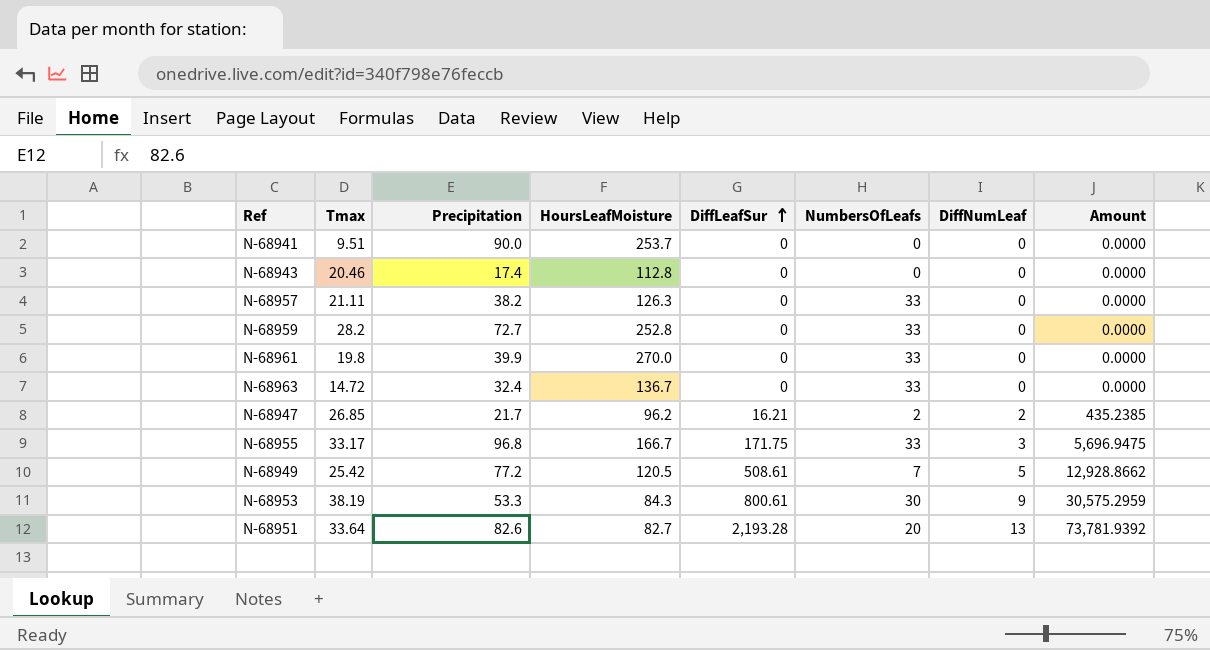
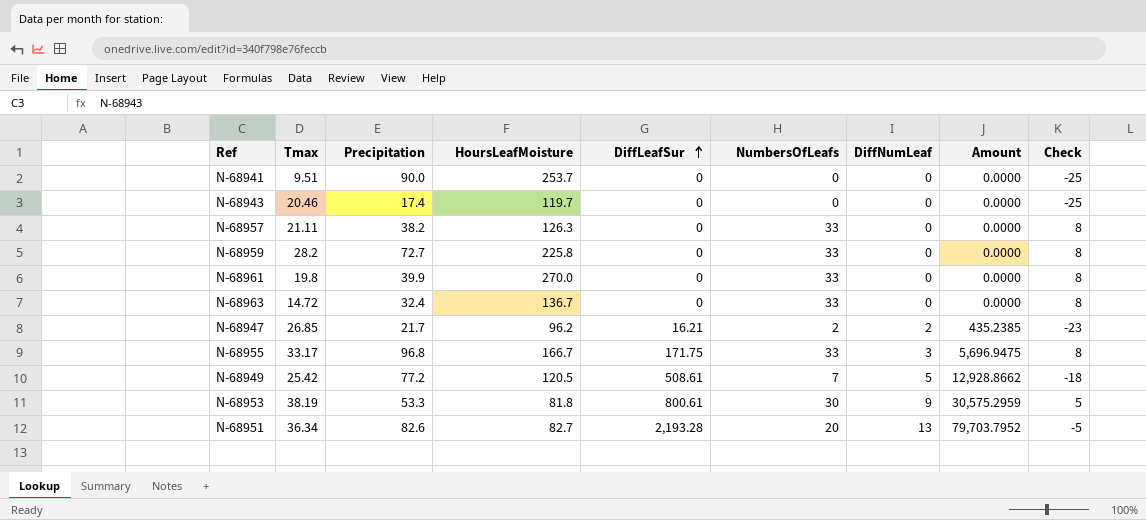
column Check | formula: none -> [NumbersOfLeafs] - 25
N-68943 | HoursLeafMoisture: 112.8 -> 119.7
N-68959 | HoursLeafMoisture: 252.8 -> 225.8
N-68953 | HoursLeafMoisture: 84.3 -> 81.8
N-68951 | Tmax: 33.64 -> 36.34
N-68951 | Amount: 73,781.9392 -> 79,703.7952

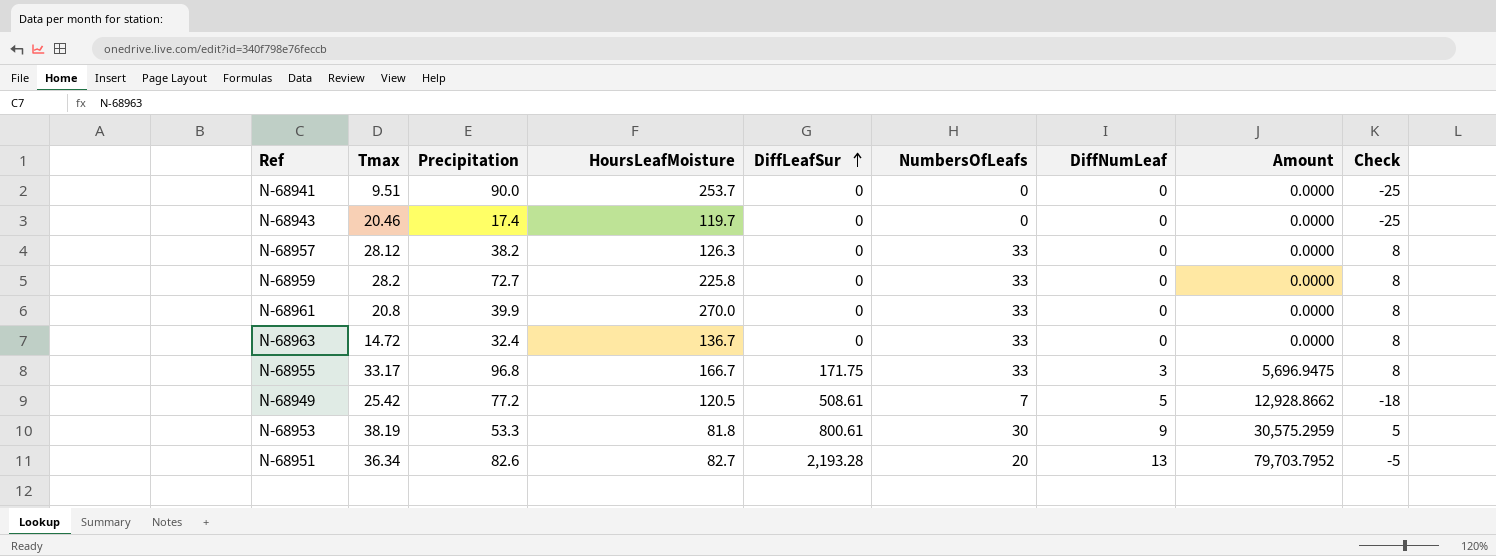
row N-68947: 26.85 | 21.7 | 96.2 | 16.21 | 2 | 2 | 435.2385 | -23 -> none
N-68957 | Tmax: 21.11 -> 28.12
N-68961 | Tmax: 19.8 -> 20.8

